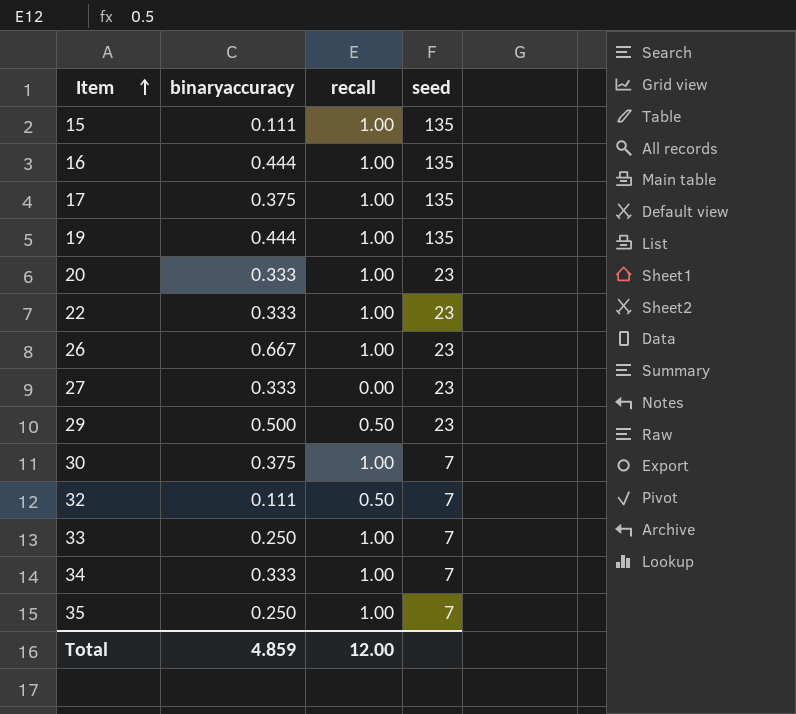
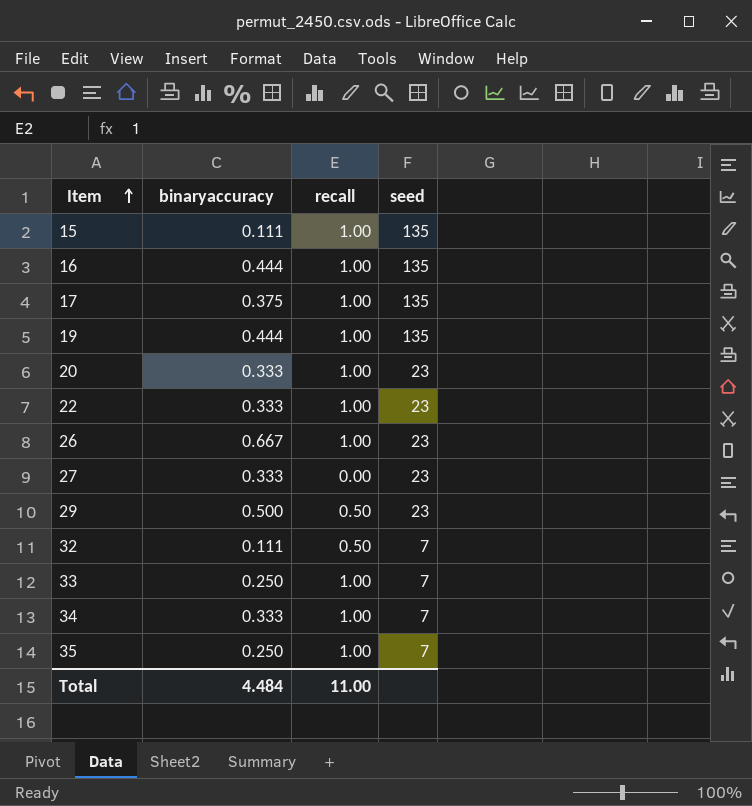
row 30: 0.375 | 1.00 | 7 -> none
Total | binaryaccuracy: 4.859 -> 4.484
Total | recall: 12.00 -> 11.00

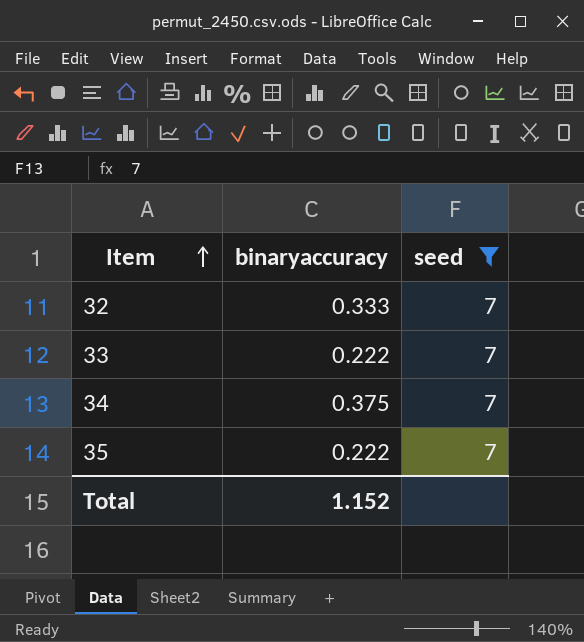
filter: none -> seed = 7
column recall | position: 3 -> none
32 | binaryaccuracy: 0.111 -> 0.333
33 | binaryaccuracy: 0.250 -> 0.222
34 | binaryaccuracy: 0.333 -> 0.375
35 | binaryaccuracy: 0.250 -> 0.222
Total | binaryaccuracy: 4.484 -> 1.152

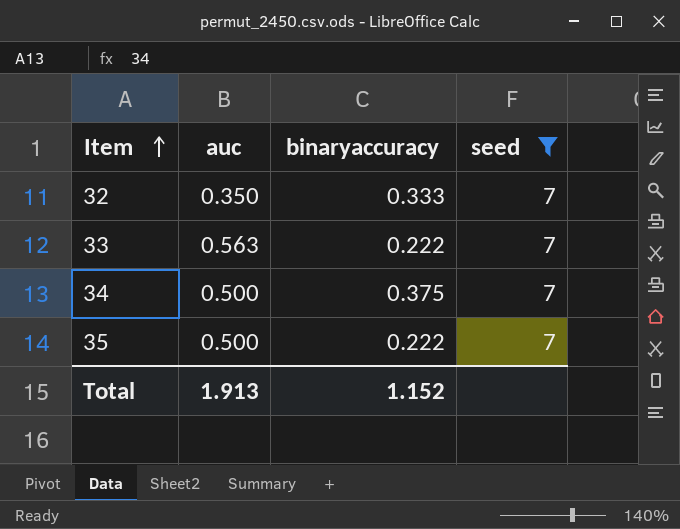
column auc | position: none -> 2

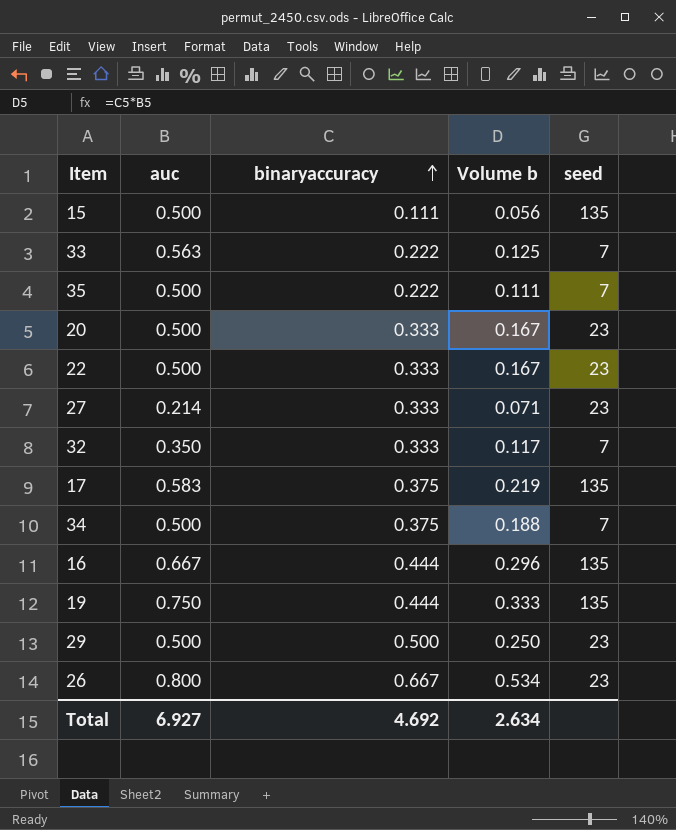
filter: seed = 7 -> none
row order: Item ascending -> binaryaccuracy ascending
column Volume b | formula: none -> [auc] * [binaryaccuracy]
Total | auc: 1.913 -> 6.927
Total | binaryaccuracy: 1.152 -> 4.692

